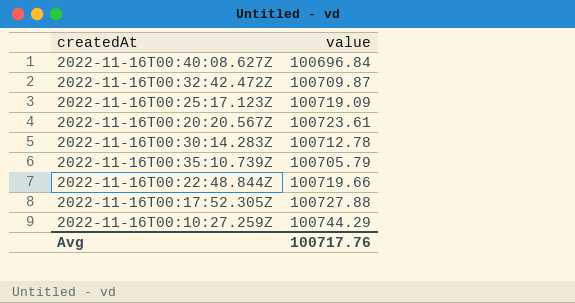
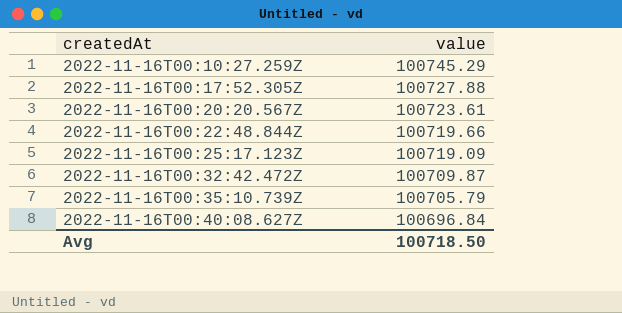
row order: none -> createdAt ascending
row 2022-11-16T00:30:14.283Z: 100712.78 -> none
2022-11-16T00:10:27.259Z | value: 100744.29 -> 100745.29
Avg | value: 100717.76 -> 100718.50

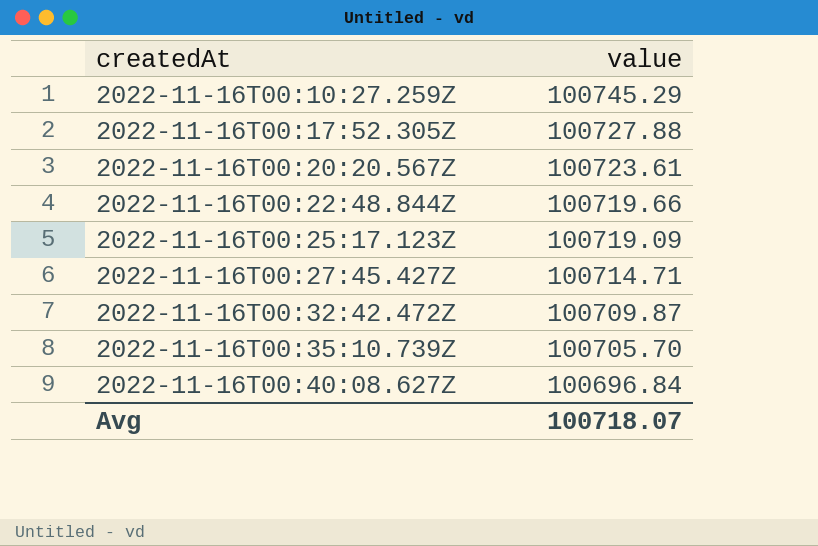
row 2022-11-16T00:27:45.427Z: none -> 100714.71
2022-11-16T00:35:10.739Z | value: 100705.79 -> 100705.70
Avg | value: 100718.50 -> 100718.07

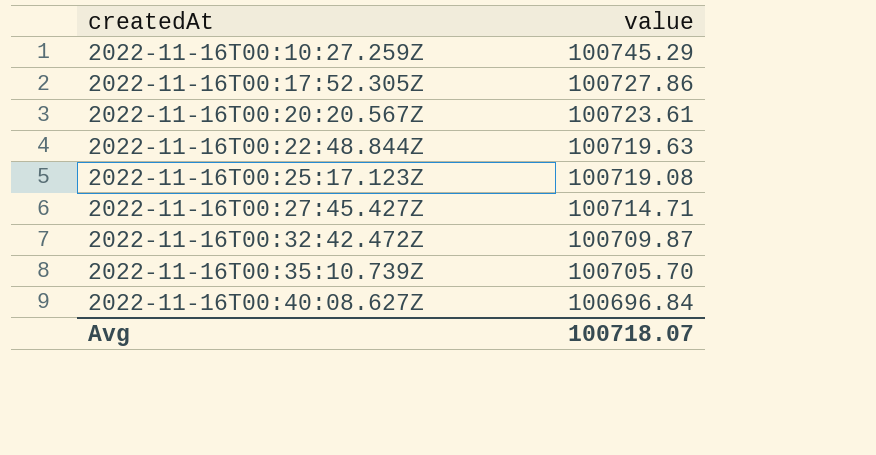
2022-11-16T00:17:52.305Z | value: 100727.88 -> 100727.86
2022-11-16T00:22:48.844Z | value: 100719.66 -> 100719.63
2022-11-16T00:25:17.123Z | value: 100719.09 -> 100719.08

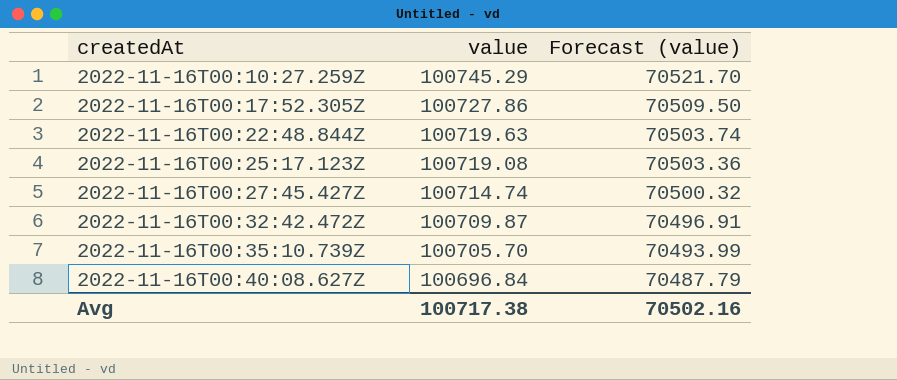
column Forecast (value) | formula: none -> [value] * 0.7
row 2022-11-16T00:20:20.567Z: 100723.61 -> none
2022-11-16T00:27:45.427Z | value: 100714.71 -> 100714.74
Avg | value: 100718.07 -> 100717.38

